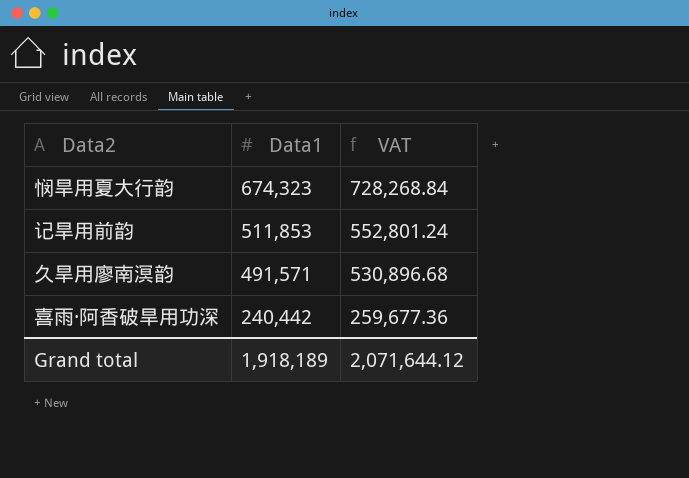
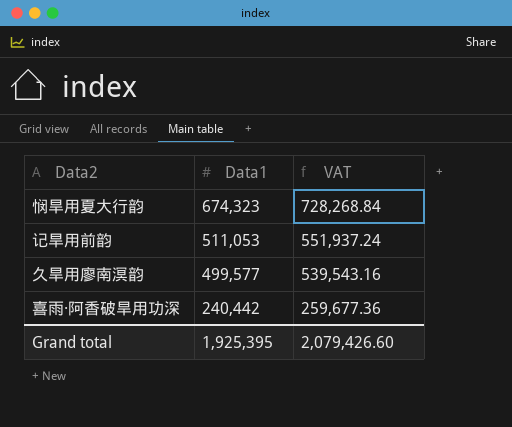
记旱用前韵 | Data1: 511,853 -> 511,053
记旱用前韵 | VAT: 552,801.24 -> 551,937.24
久旱用廖南溟韵 | Data1: 491,571 -> 499,577
久旱用廖南溟韵 | VAT: 530,896.68 -> 539,543.16
Grand total | Data1: 1,918,189 -> 1,925,395
Grand total | VAT: 2,071,644.12 -> 2,079,426.60

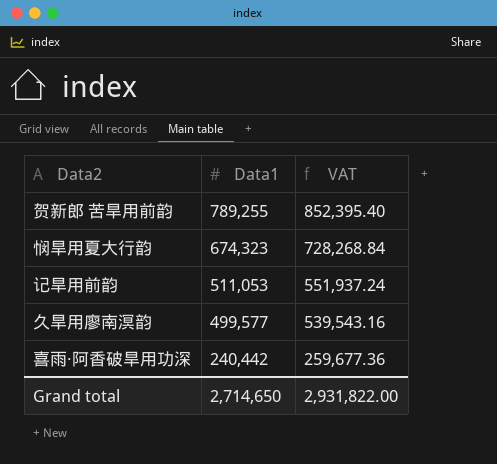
row 贺新郎 苦旱用前韵: none -> 789,255 | 852,395.40
Grand total | Data1: 1,925,395 -> 2,714,650
Grand total | VAT: 2,079,426.60 -> 2,931,822.00

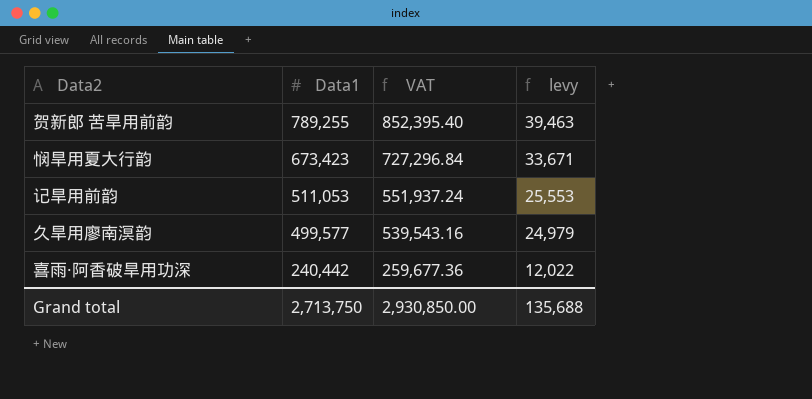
column levy | formula: none -> [Data1] * 0.05
悯旱用夏大行韵 | Data1: 674,323 -> 673,423
悯旱用夏大行韵 | VAT: 728,268.84 -> 727,296.84
Grand total | Data1: 2,714,650 -> 2,713,750
Grand total | VAT: 2,931,822.00 -> 2,930,850.00

